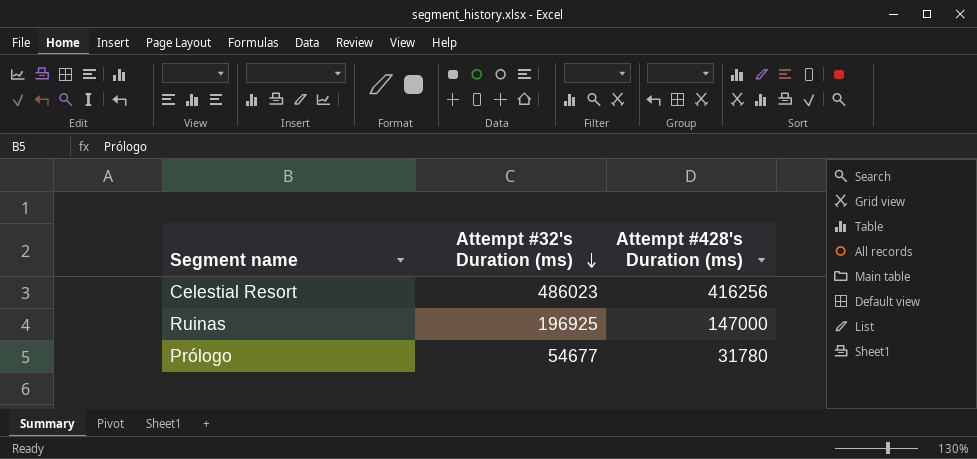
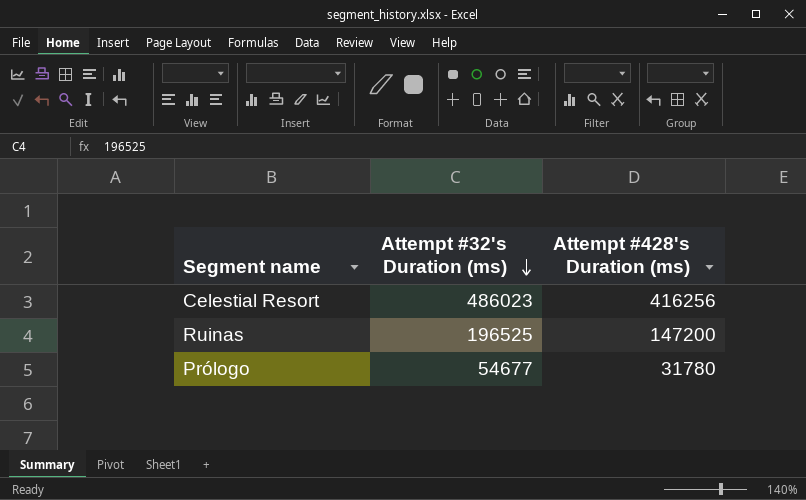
Ruinas | Attempt #32's Duration (ms): 196925 -> 196525
Ruinas | Attempt #428's Duration (ms): 147000 -> 147200

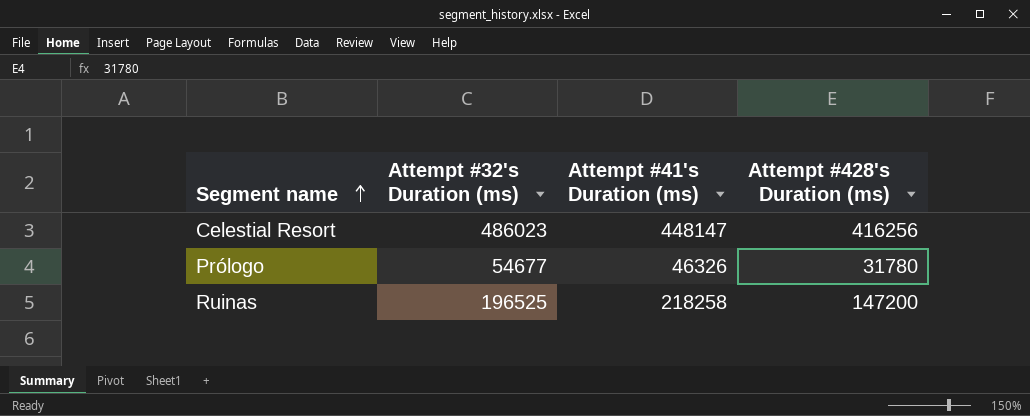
row order: Attempt #32's Duration (ms) descending -> Segment name ascending
column Attempt #41's Duration (ms) | position: none -> 3

